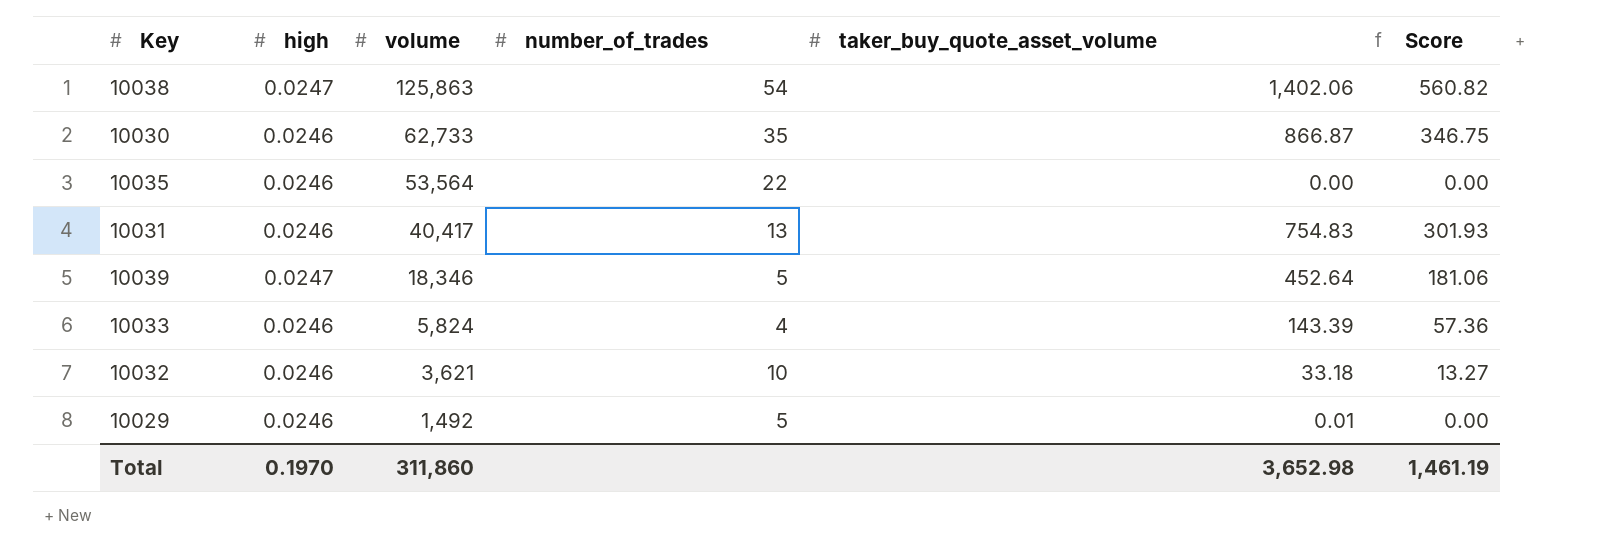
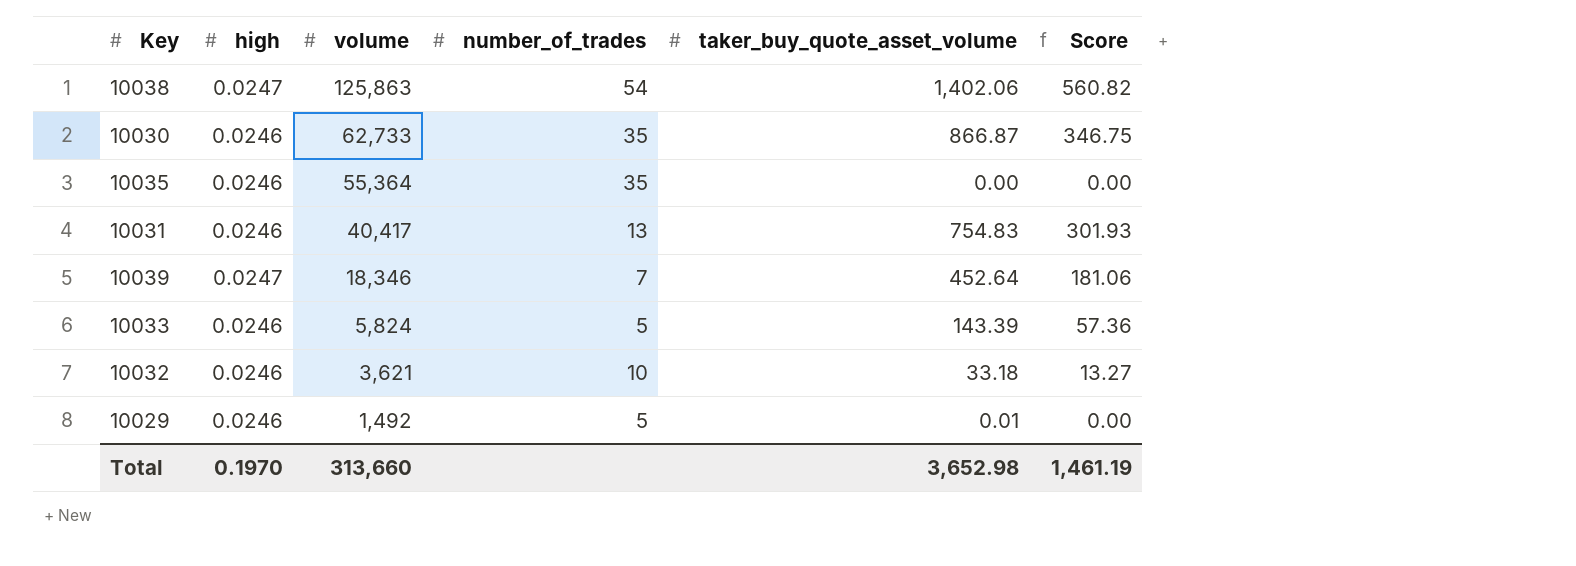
10035 | volume: 53,564 -> 55,364
10035 | number_of_trades: 22 -> 35
10039 | number_of_trades: 5 -> 7
10033 | number_of_trades: 4 -> 5
Total | volume: 311,860 -> 313,660

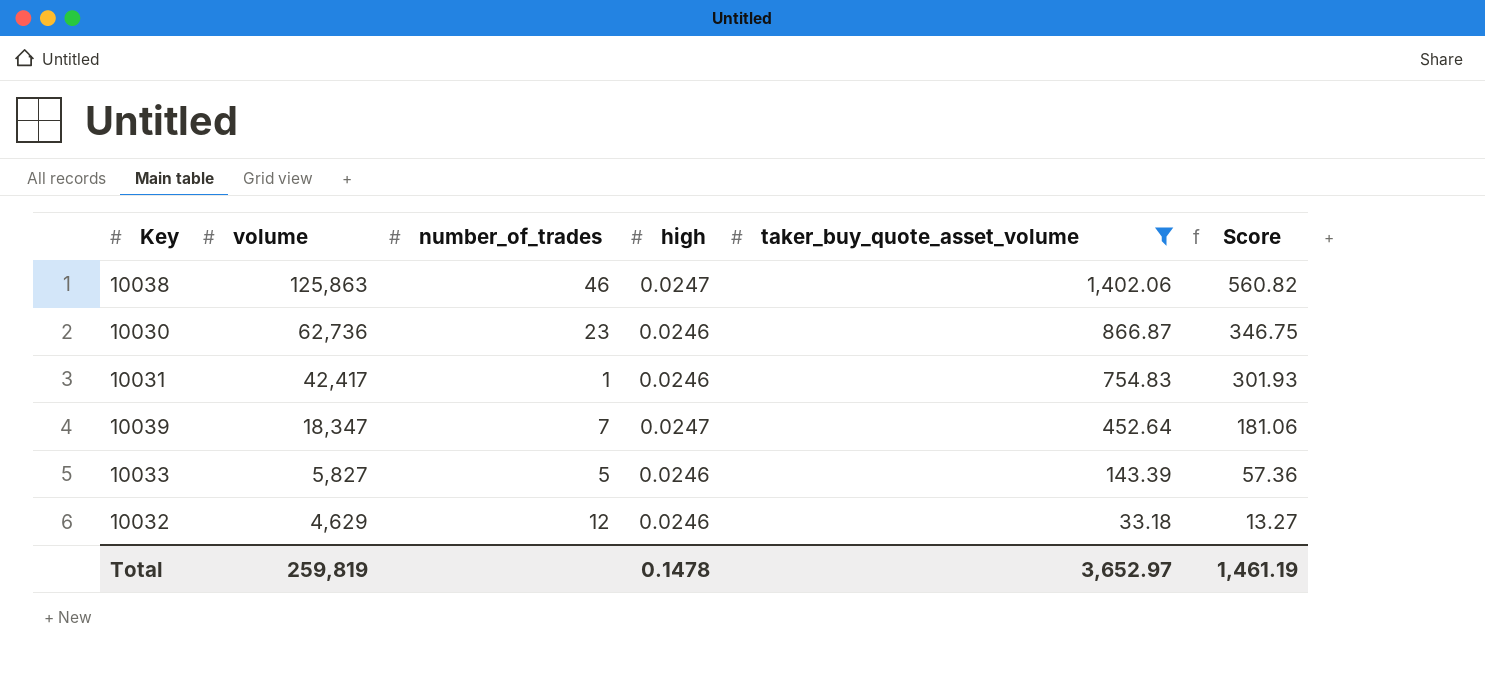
filter: none -> taker_buy_quote_asset_volume >= 33.18
column high | position: 2 -> 4
10038 | number_of_trades: 54 -> 46
10030 | volume: 62,733 -> 62,736
10030 | number_of_trades: 35 -> 23
10031 | volume: 40,417 -> 42,417
10031 | number_of_trades: 13 -> 1
10039 | volume: 18,346 -> 18,347
10033 | volume: 5,824 -> 5,827
10032 | volume: 3,621 -> 4,629
10032 | number_of_trades: 10 -> 12
Total | volume: 313,660 -> 259,819
Total | high: 0.1970 -> 0.1478
Total | taker_buy_quote_asset_volume: 3,652.98 -> 3,652.97

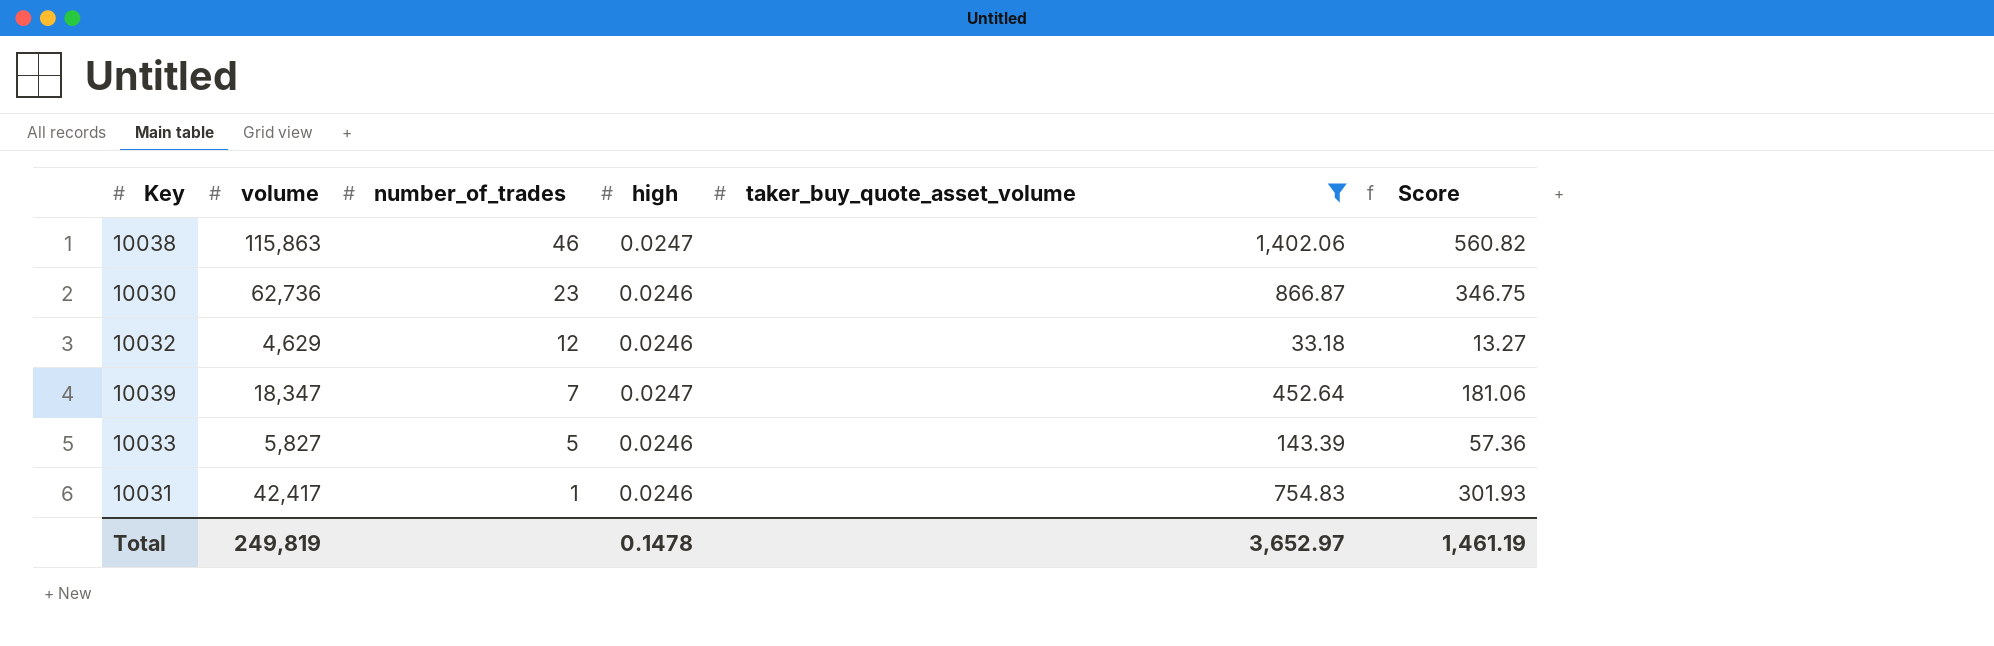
row order: volume descending -> number_of_trades descending
10038 | volume: 125,863 -> 115,863
Total | volume: 259,819 -> 249,819

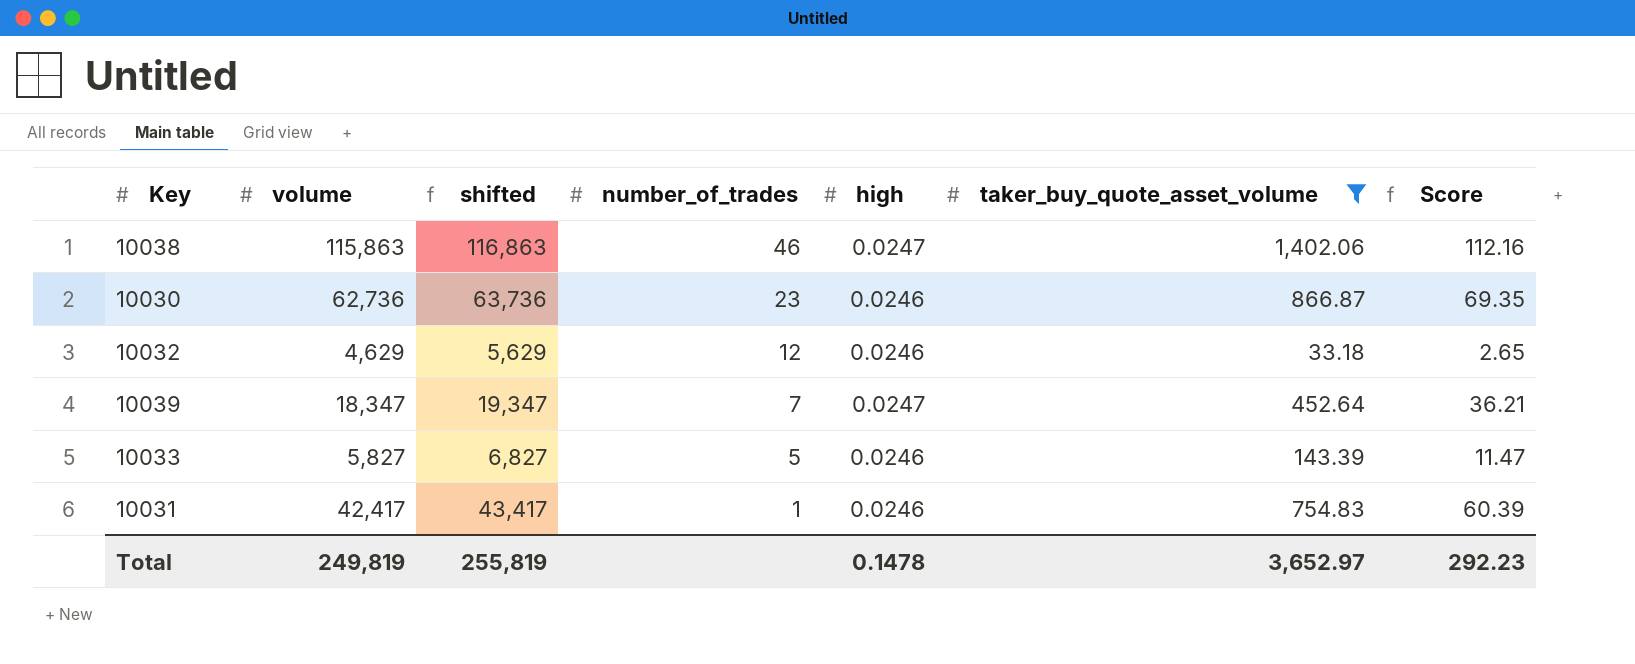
column shifted | formula: none -> [volume] + 1000
column Score | formula: [taker_buy_quote_asset_volume] * 0.4 -> [taker_buy_quote_asset_volume] * 0.08
Total | Score: 1,461.19 -> 292.23

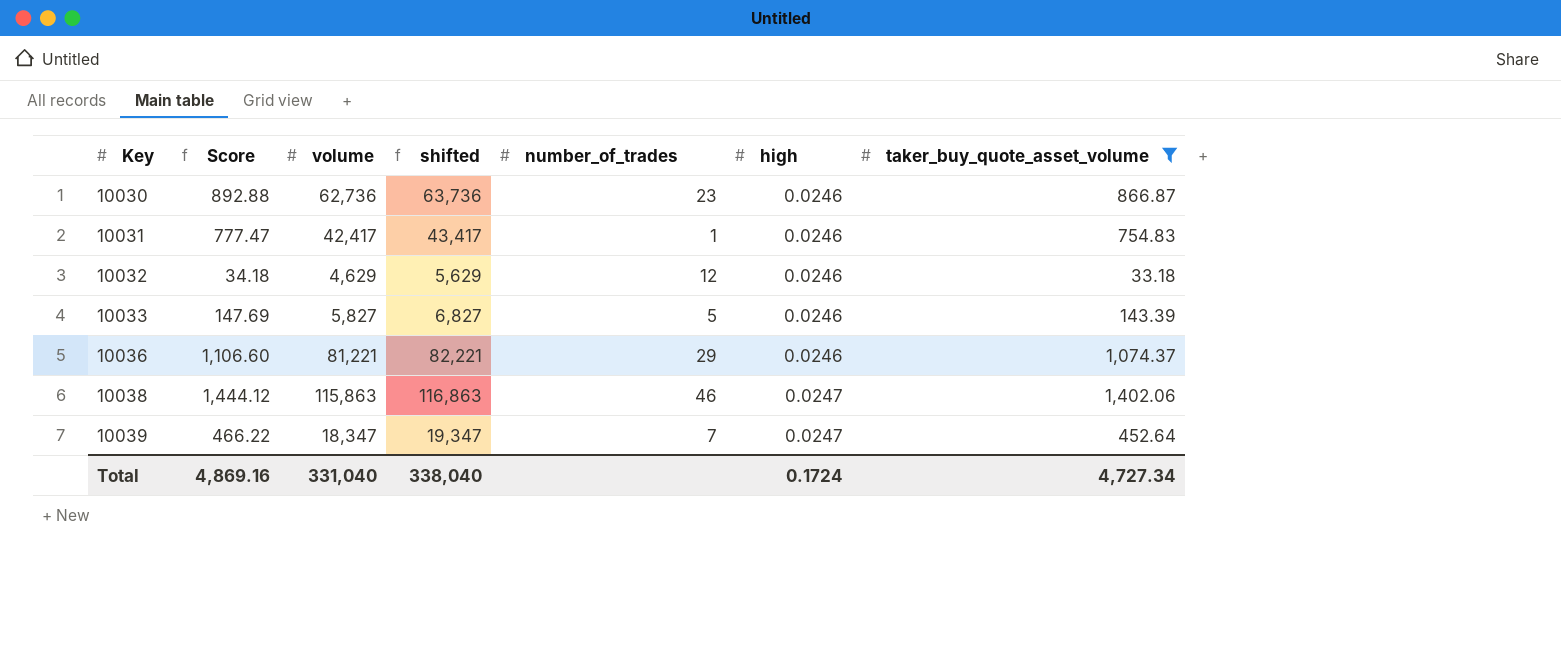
row order: number_of_trades descending -> Key ascending
column Score | formula: [taker_buy_quote_asset_volume] * 0.08 -> [taker_buy_quote_asset_volume] * 1.03
column Score | position: 7 -> 2
row 10036: none -> 1,106.60 | 81,221 | 82,221 | 29 | 0.0246 | 1,074.37
Total | Score: 292.23 -> 4,869.16
Total | volume: 249,819 -> 331,040
Total | shifted: 255,819 -> 338,040
Total | high: 0.1478 -> 0.1724
Total | taker_buy_quote_asset_volume: 3,652.97 -> 4,727.34

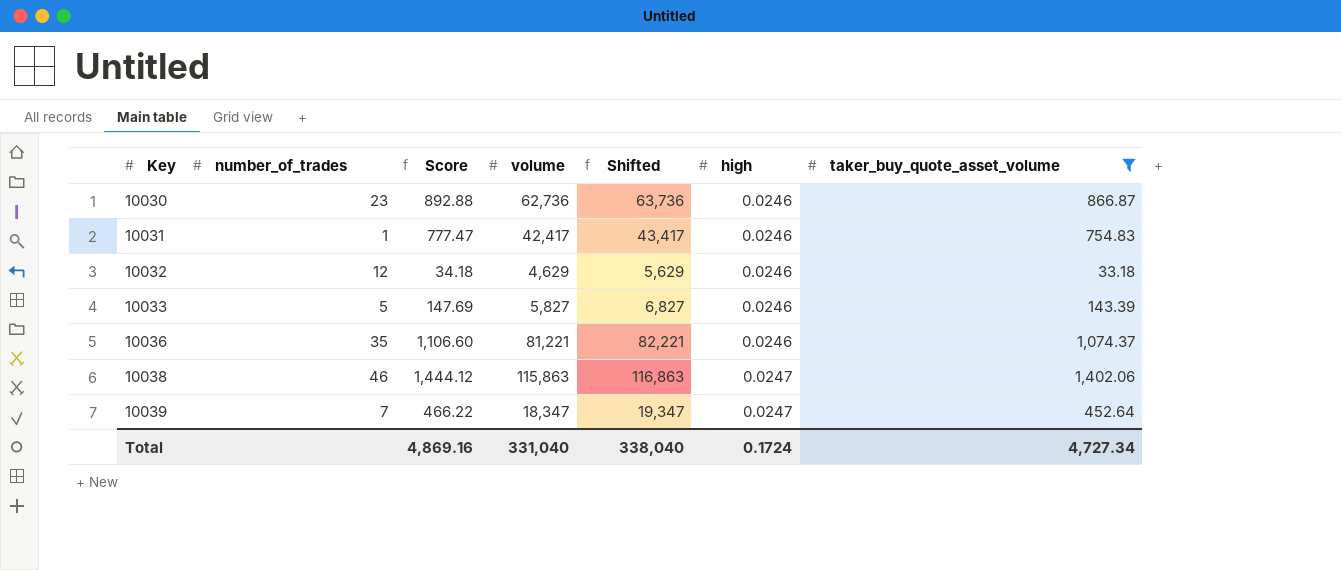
column number_of_trades | position: 5 -> 2
column name: shifted -> Shifted
10036 | number_of_trades: 29 -> 35

